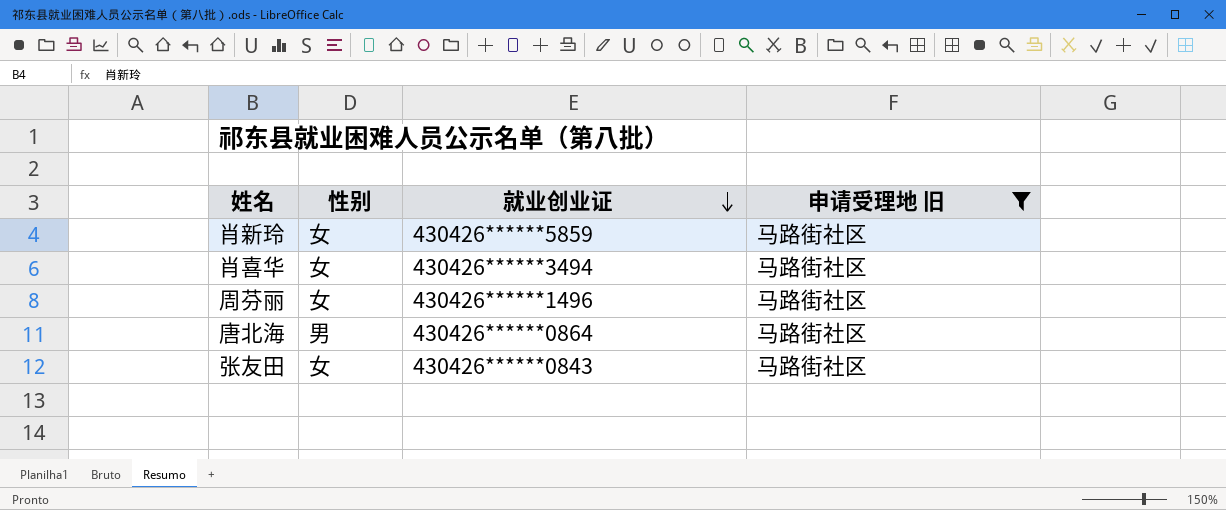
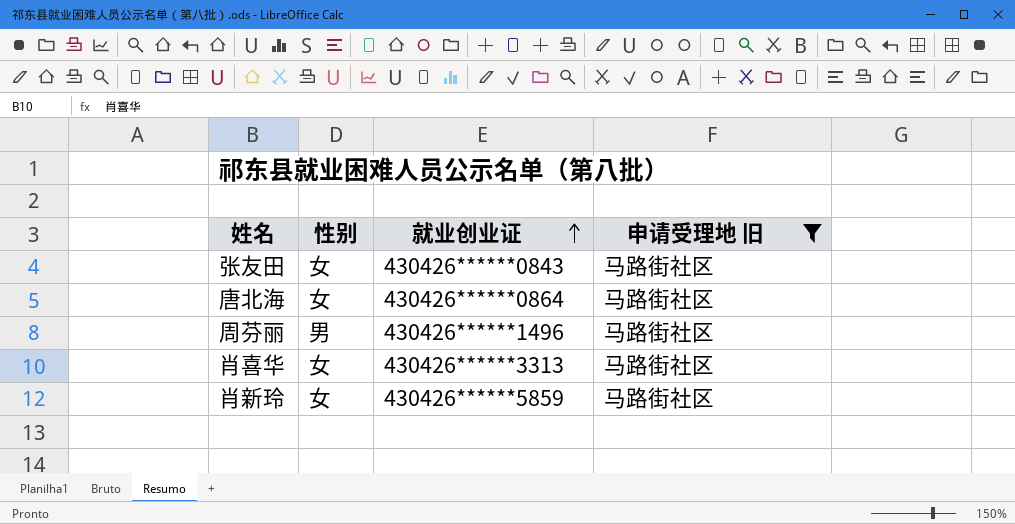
row order: 就业创业证 descending -> 就业创业证 ascending
唐北海 | 性别: 男 -> 女
周芬丽 | 性别: 女 -> 男
肖喜华 | 就业创业证: 430426******3494 -> 430426******3313

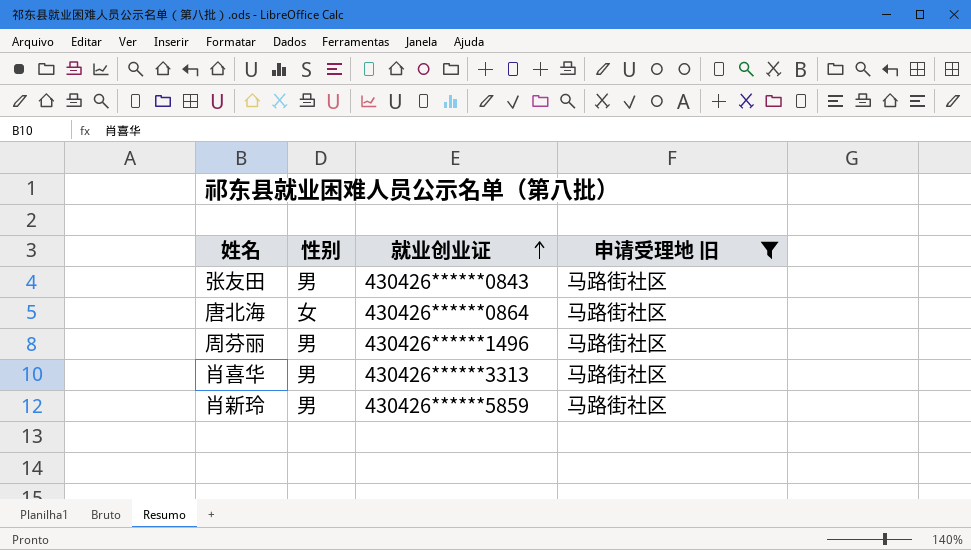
张友田 | 性别: 女 -> 男
肖喜华 | 性别: 女 -> 男
肖新玲 | 性别: 女 -> 男

